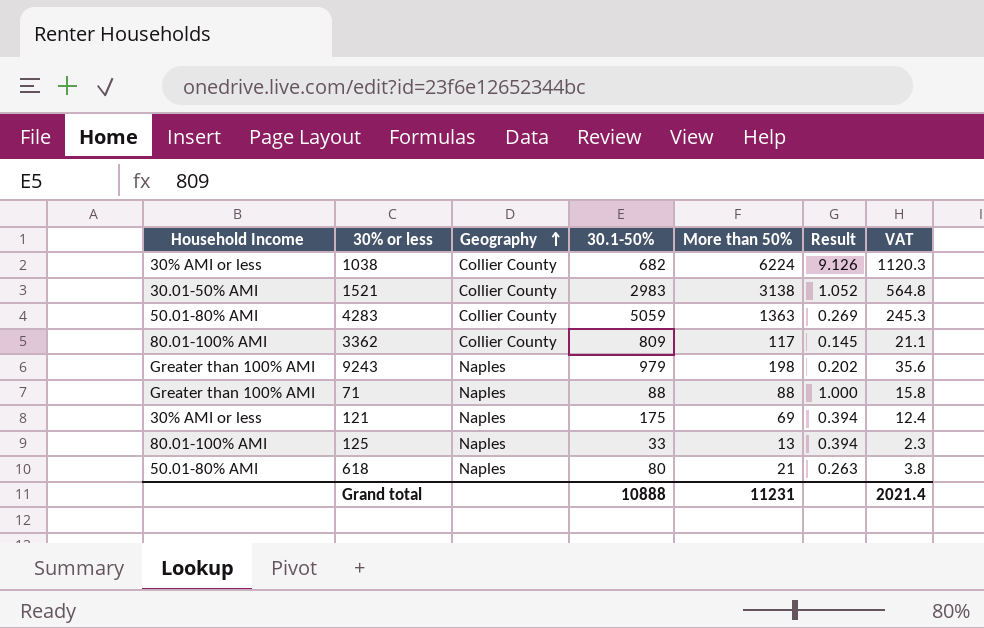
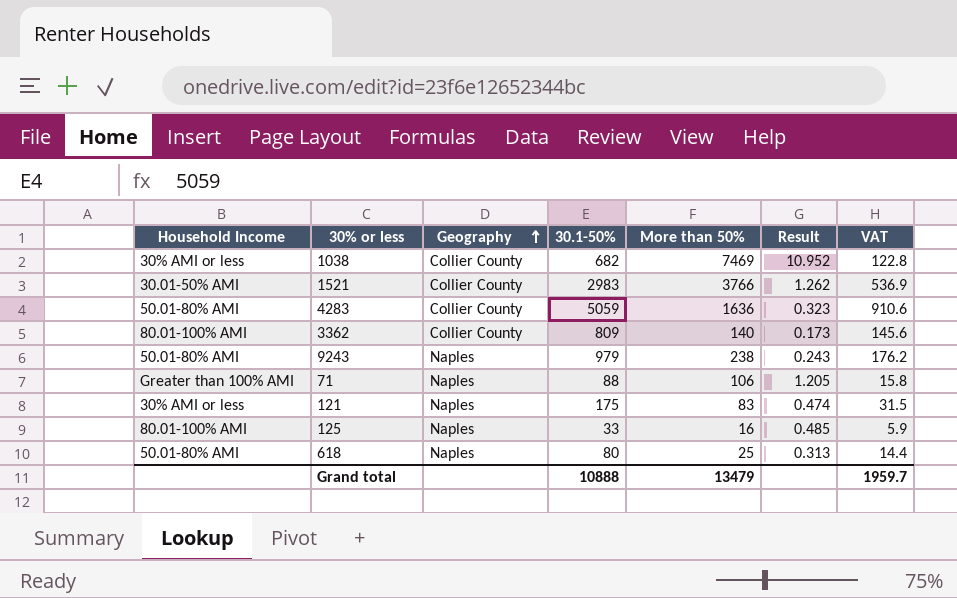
column VAT | formula: [More than 50%] * 0.18 -> [30.1-50%] * 0.18
1038 | More than 50%: 6224 -> 7469
1038 | Result: 9.126 -> 10.952
1521 | More than 50%: 3138 -> 3766
1521 | Result: 1.052 -> 1.262
4283 | More than 50%: 1363 -> 1636
4283 | Result: 0.269 -> 0.323
3362 | More than 50%: 117 -> 140
3362 | Result: 0.145 -> 0.173
9243 | Household Income: Greater than 100% AMI -> 50.01-80% AMI
9243 | More than 50%: 198 -> 238
9243 | Result: 0.202 -> 0.243
71 | More than 50%: 88 -> 106
71 | Result: 1.000 -> 1.205
121 | More than 50%: 69 -> 83
121 | Result: 0.394 -> 0.474
125 | More than 50%: 13 -> 16
125 | Result: 0.394 -> 0.485
618 | More than 50%: 21 -> 25
618 | Result: 0.263 -> 0.313
Grand total | More than 50%: 11231 -> 13479
Grand total | VAT: 2021.4 -> 1959.7

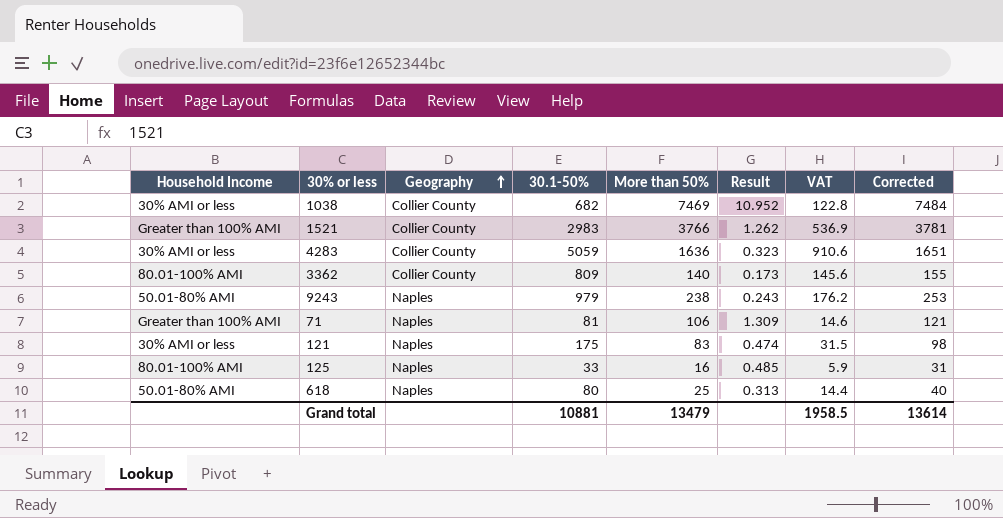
column Corrected | formula: none -> [More than 50%] + 15
1521 | Household Income: 30.01-50% AMI -> Greater than 100% AMI
4283 | Household Income: 50.01-80% AMI -> 30% AMI or less
71 | 30.1-50%: 88 -> 81
71 | Result: 1.205 -> 1.309
71 | VAT: 15.8 -> 14.6
Grand total | 30.1-50%: 10888 -> 10881
Grand total | VAT: 1959.7 -> 1958.5

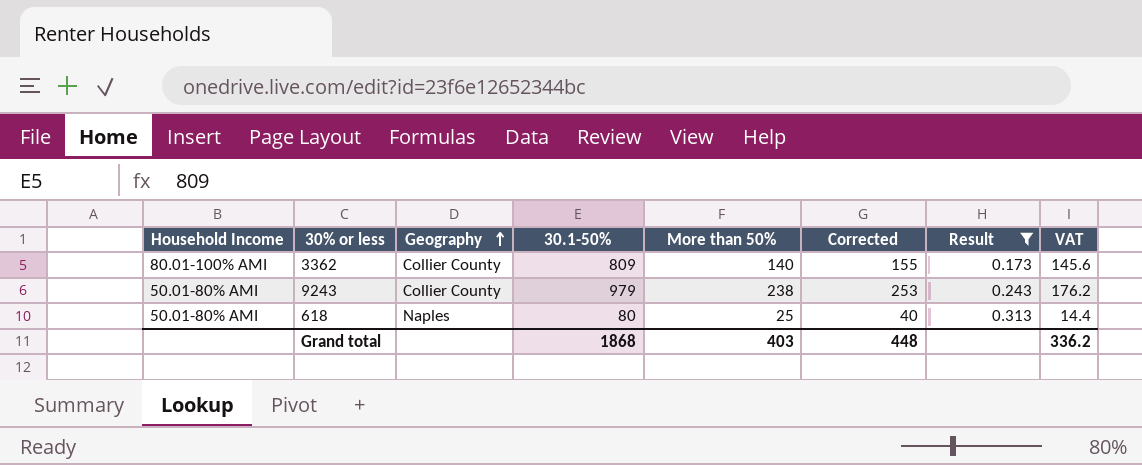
filter: none -> Result <= 0.313
column Corrected | position: 8 -> 6
9243 | Geography: Naples -> Collier County
Grand total | 30.1-50%: 10881 -> 1868
Grand total | More than 50%: 13479 -> 403
Grand total | Corrected: 13614 -> 448
Grand total | VAT: 1958.5 -> 336.2

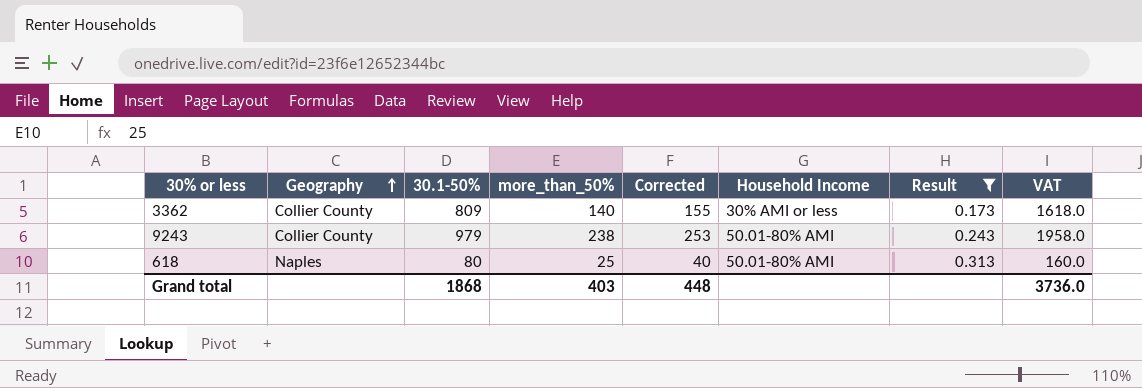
column name: More than 50% -> more_than_50%
column Household Income | position: 1 -> 6
column VAT | formula: [30.1-50%] * 0.18 -> [30.1-50%] * 2
3362 | Household Income: 80.01-100% AMI -> 30% AMI or less
Grand total | VAT: 336.2 -> 3736.0

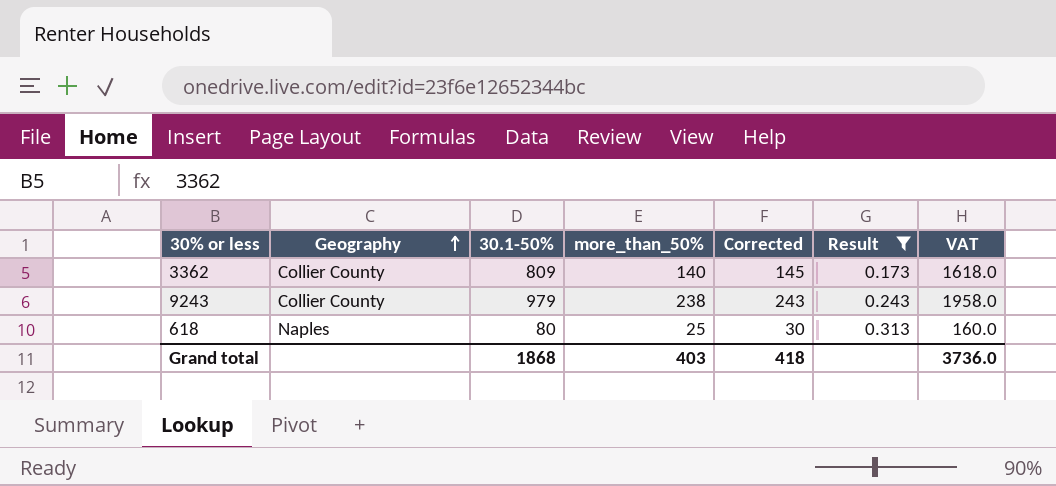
column Household Income | position: 6 -> none
column Corrected | formula: [more_than_50%] + 15 -> [more_than_50%] + 5
Grand total | Corrected: 448 -> 418

